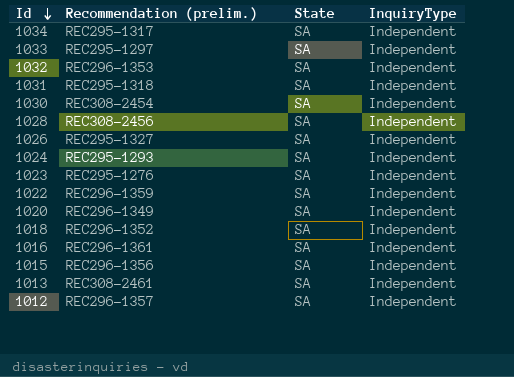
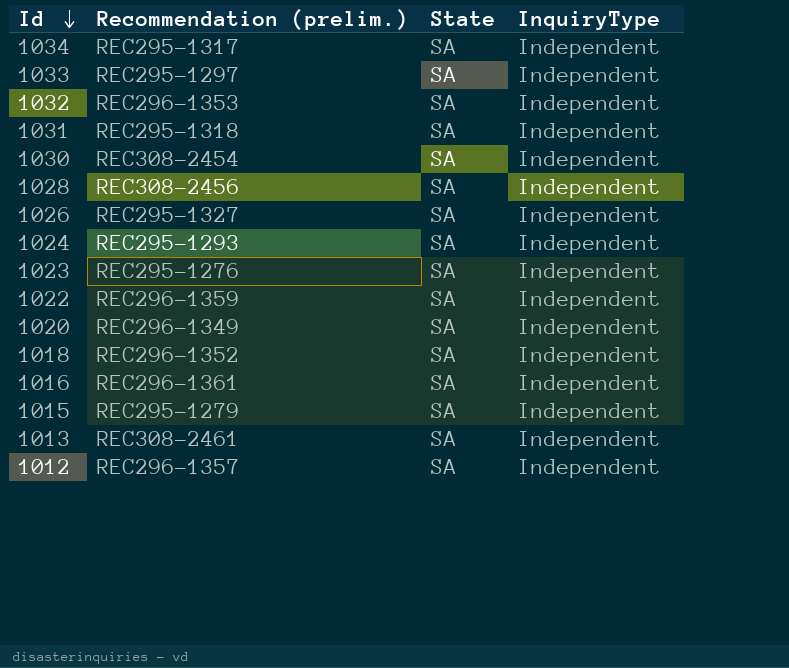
1015 | Recommendation (prelim.): REC296-1356 -> REC295-1279

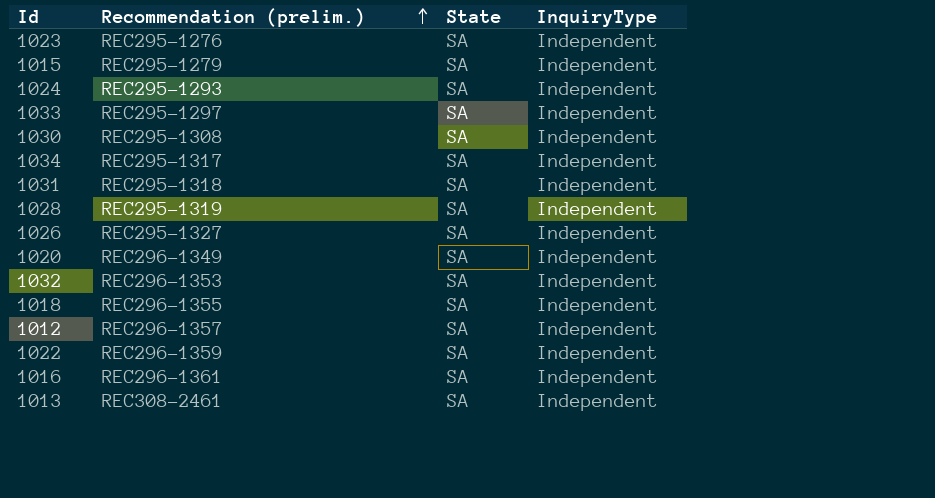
row order: Id descending -> Recommendation (prelim.) ascending
1030 | Recommendation (prelim.): REC308-2454 -> REC295-1308
1028 | Recommendation (prelim.): REC308-2456 -> REC295-1319
1018 | Recommendation (prelim.): REC296-1352 -> REC296-1355

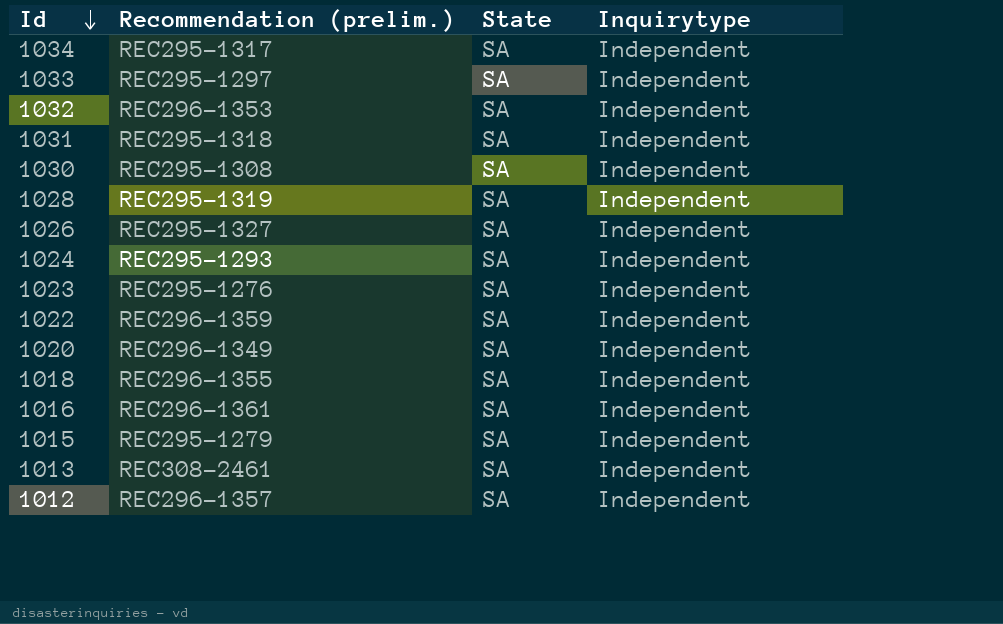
row order: Recommendation (prelim.) ascending -> Id descending
column name: InquiryType -> Inquirytype

